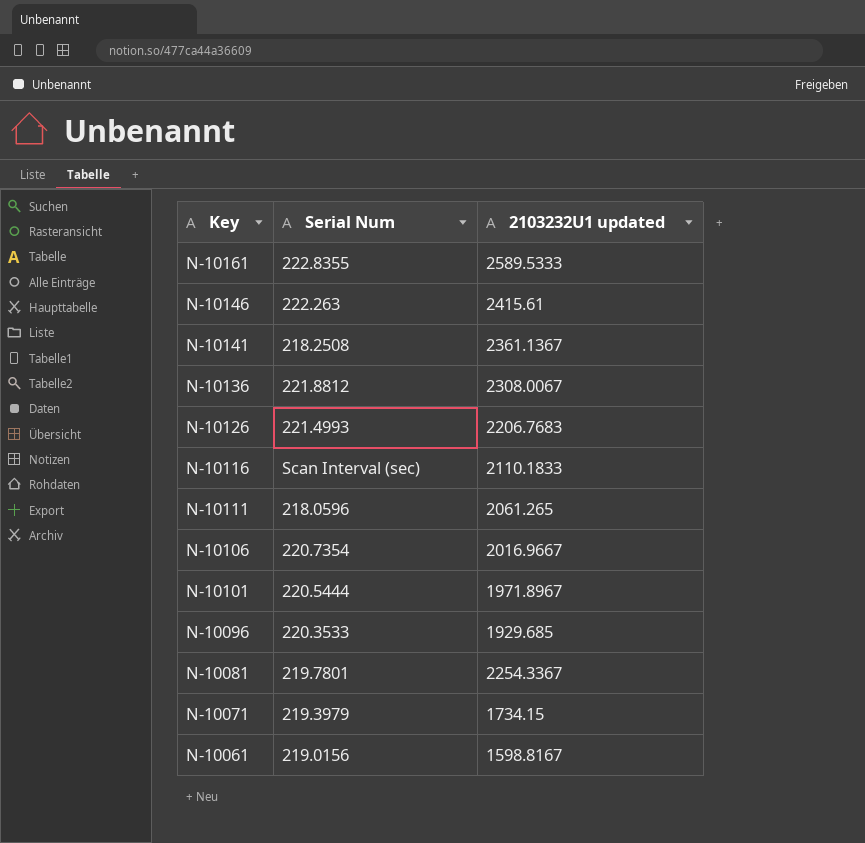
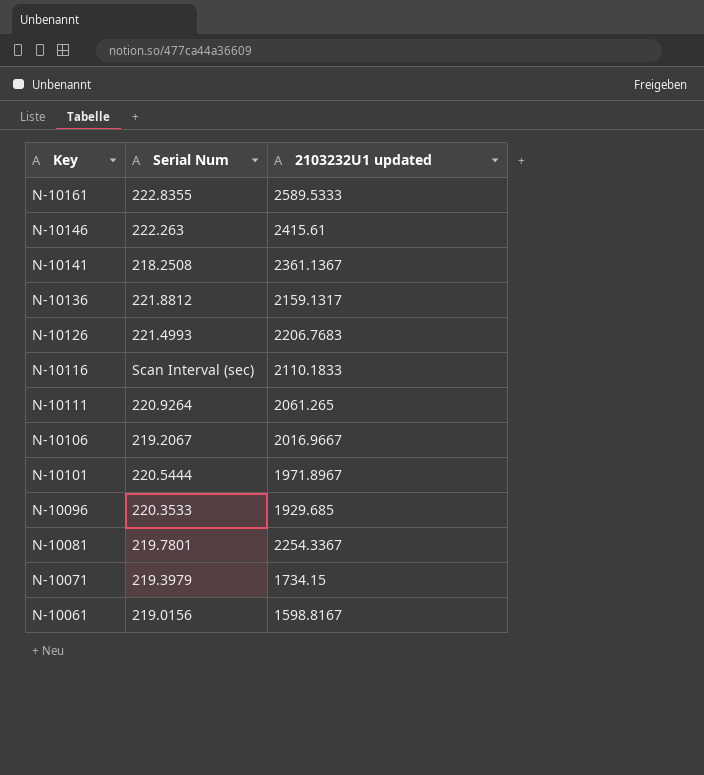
N-10136 | 2103232U1 updated: 2308.0067 -> 2159.1317
N-10111 | Serial Num: 218.0596 -> 220.9264
N-10106 | Serial Num: 220.7354 -> 219.2067

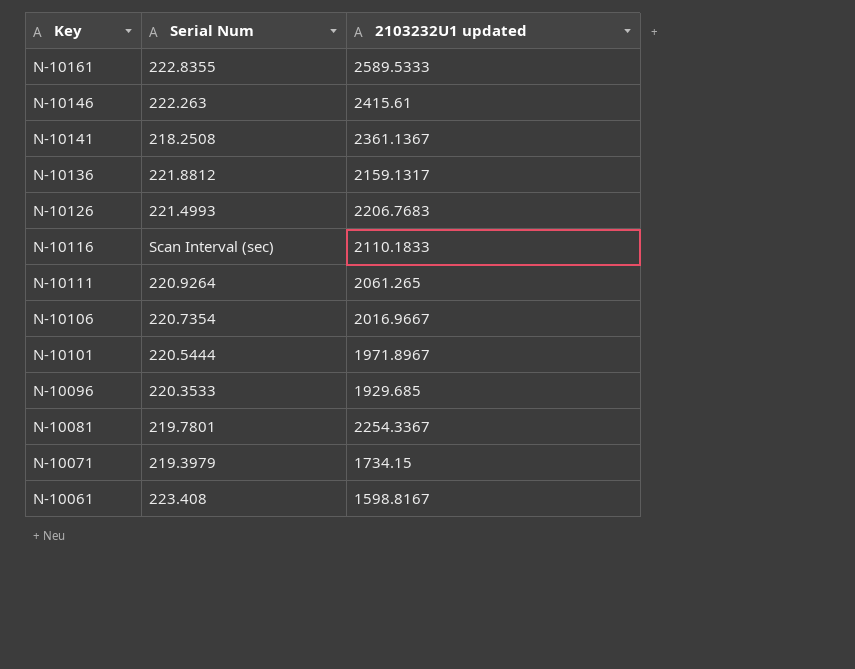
N-10106 | Serial Num: 219.2067 -> 220.7354
N-10061 | Serial Num: 219.0156 -> 223.408

